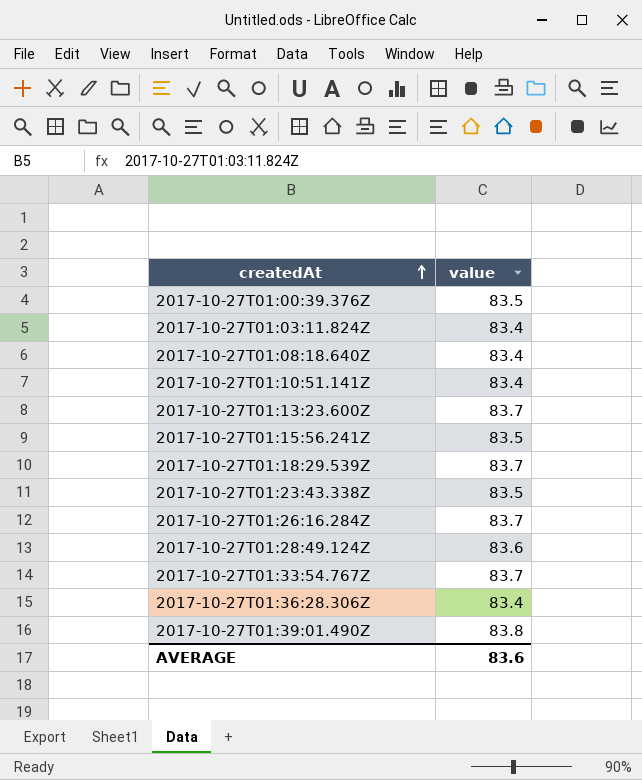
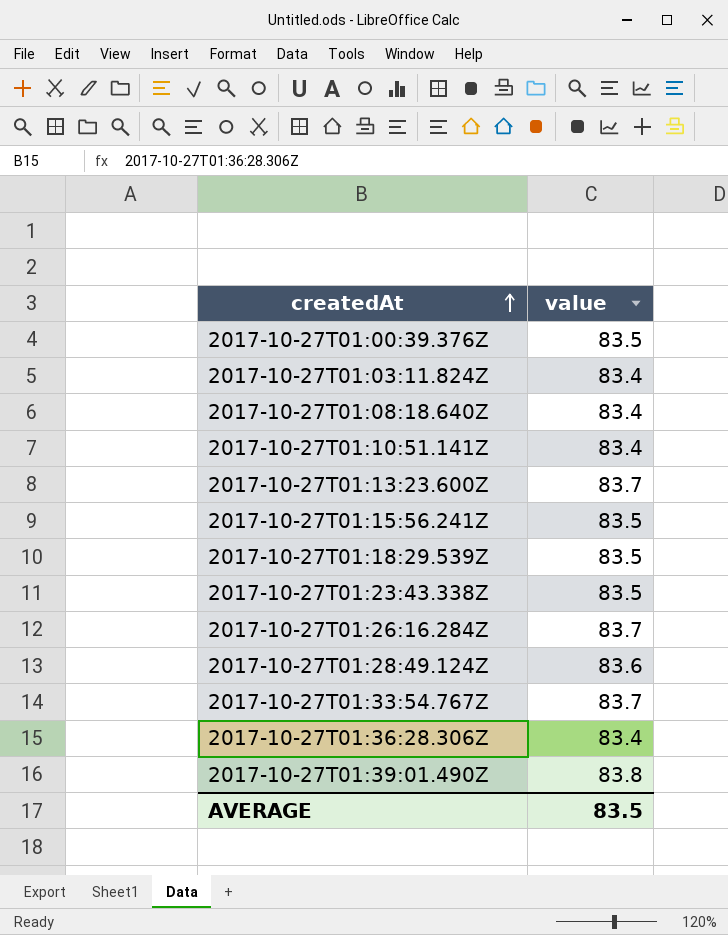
2017-10-27T01:18:29.539Z | value: 83.7 -> 83.5
AVERAGE | value: 83.6 -> 83.5

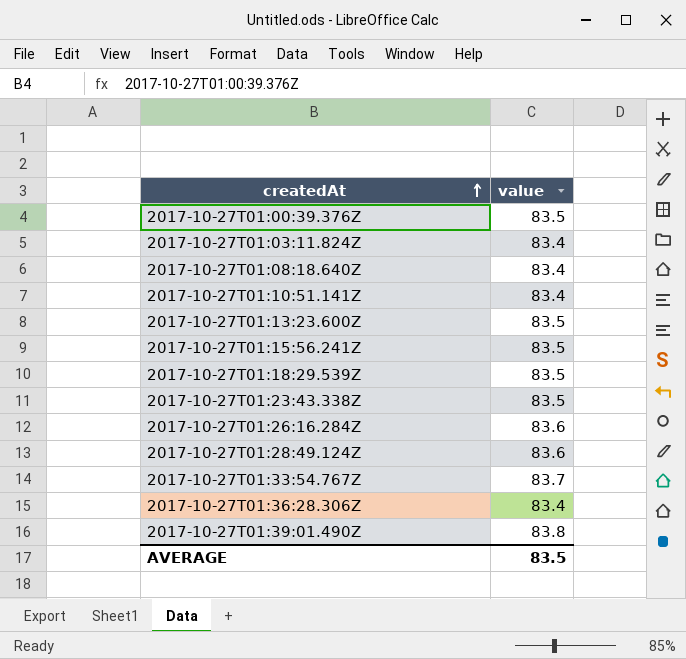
2017-10-27T01:13:23.600Z | value: 83.7 -> 83.5
2017-10-27T01:26:16.284Z | value: 83.7 -> 83.6

